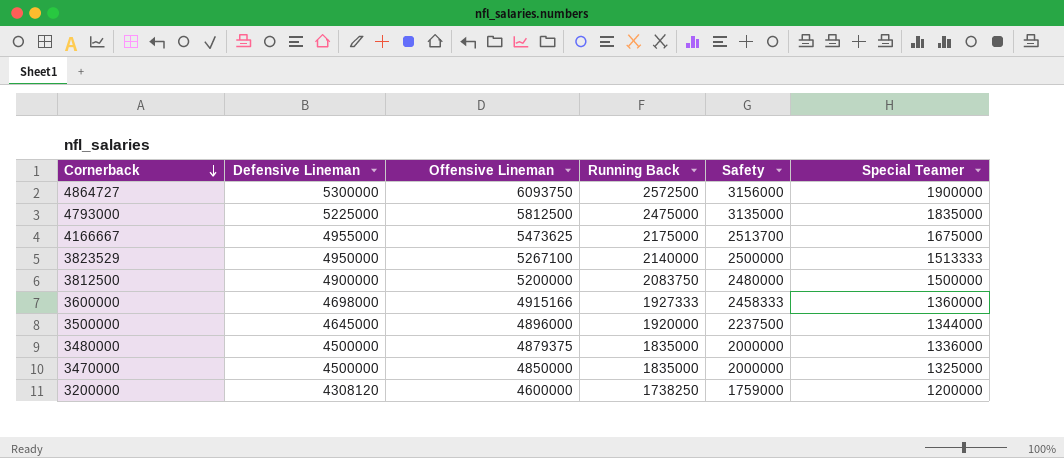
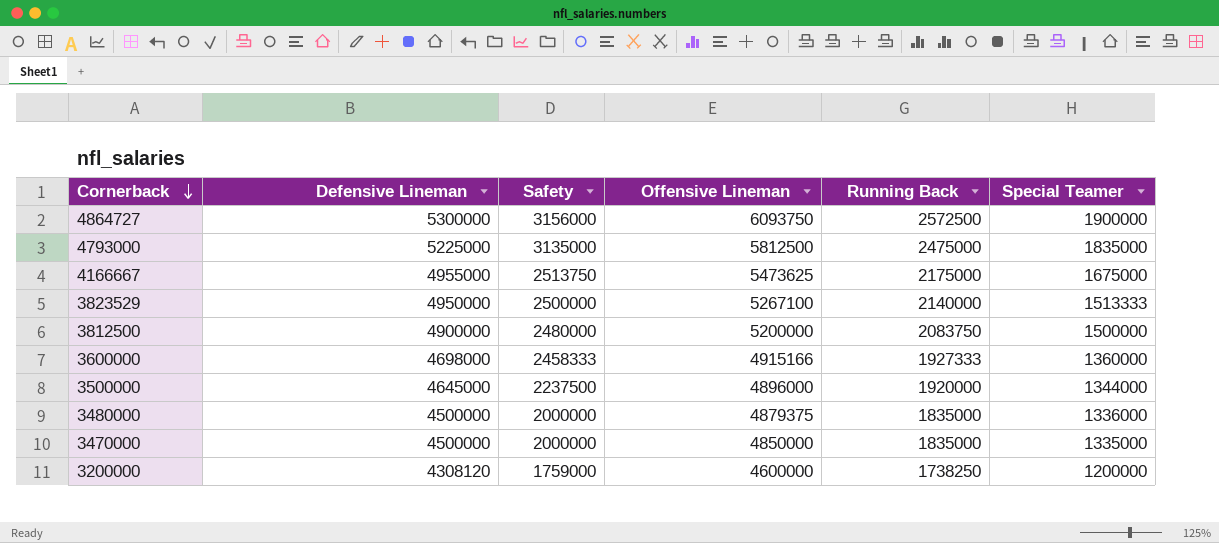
column Safety | position: 5 -> 3
4166667 | Safety: 2513700 -> 2513750
3470000 | Special Teamer: 1325000 -> 1335000

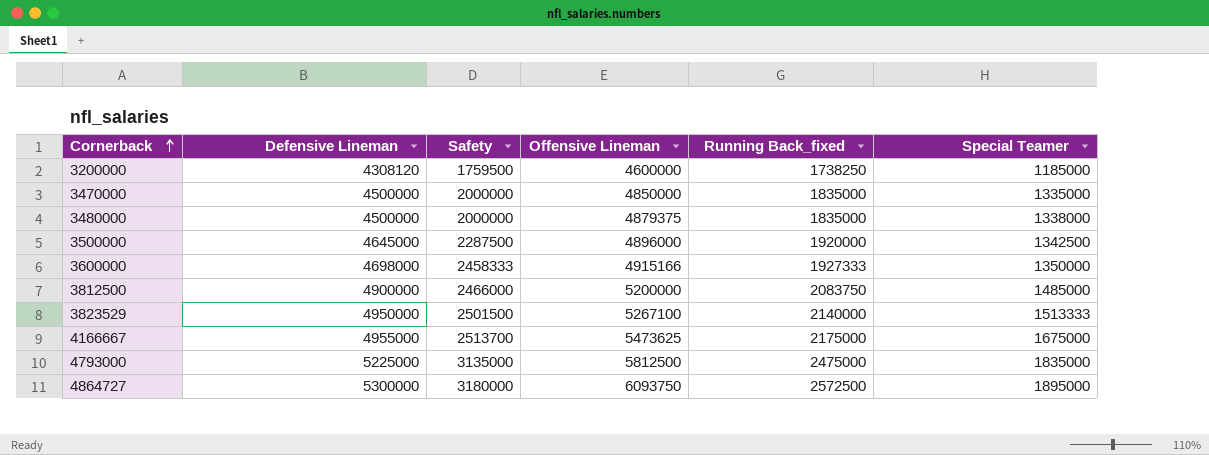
row order: Cornerback descending -> Cornerback ascending
column name: Running Back -> Running Back_fixed
3200000 | Safety: 1759000 -> 1759500
3200000 | Special Teamer: 1200000 -> 1185000
3480000 | Special Teamer: 1336000 -> 1338000
3500000 | Safety: 2237500 -> 2287500
3500000 | Special Teamer: 1344000 -> 1342500
3600000 | Special Teamer: 1360000 -> 1350000
3812500 | Safety: 2480000 -> 2466000
3812500 | Special Teamer: 1500000 -> 1485000
3823529 | Safety: 2500000 -> 2501500
4166667 | Safety: 2513750 -> 2513700
4864727 | Safety: 3156000 -> 3180000
4864727 | Special Teamer: 1900000 -> 1895000

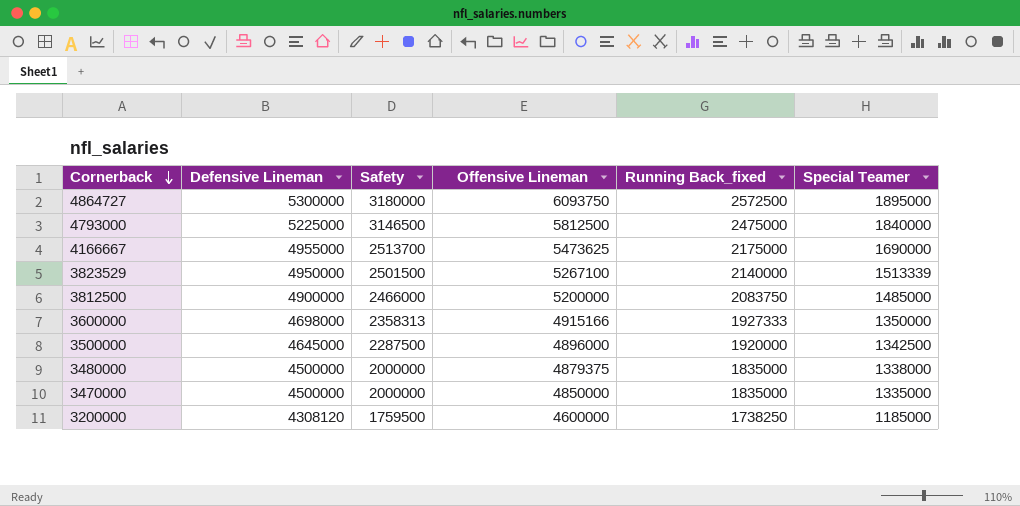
row order: Cornerback ascending -> Cornerback descending
4793000 | Safety: 3135000 -> 3146500
4793000 | Special Teamer: 1835000 -> 1840000
4166667 | Special Teamer: 1675000 -> 1690000
3823529 | Special Teamer: 1513333 -> 1513339
3600000 | Safety: 2458333 -> 2358313

